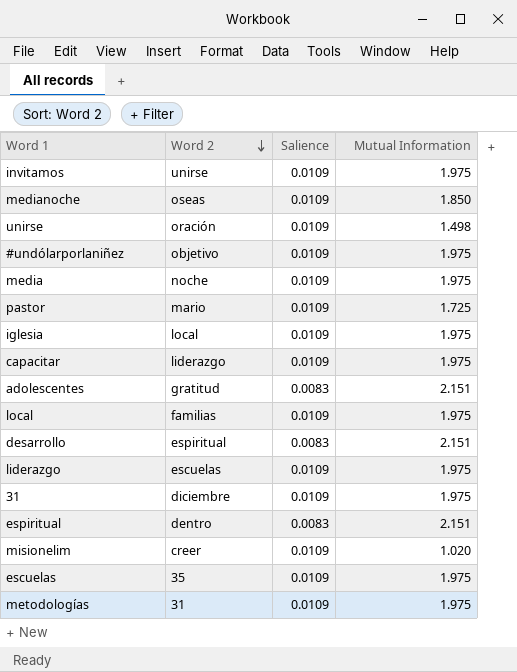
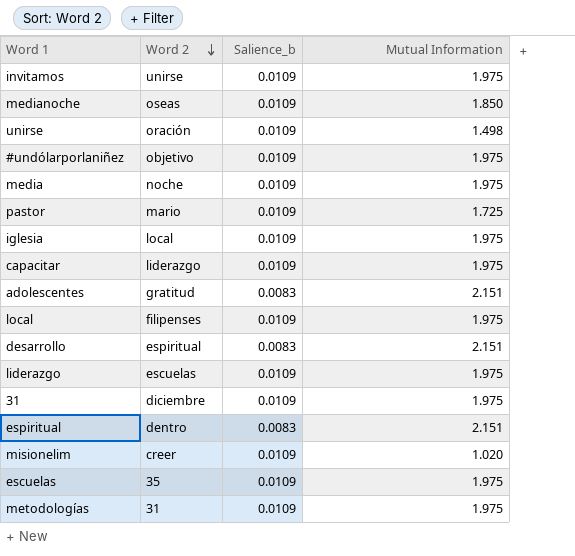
column name: Salience -> Salience_b
local | Word 2: familias -> filipenses

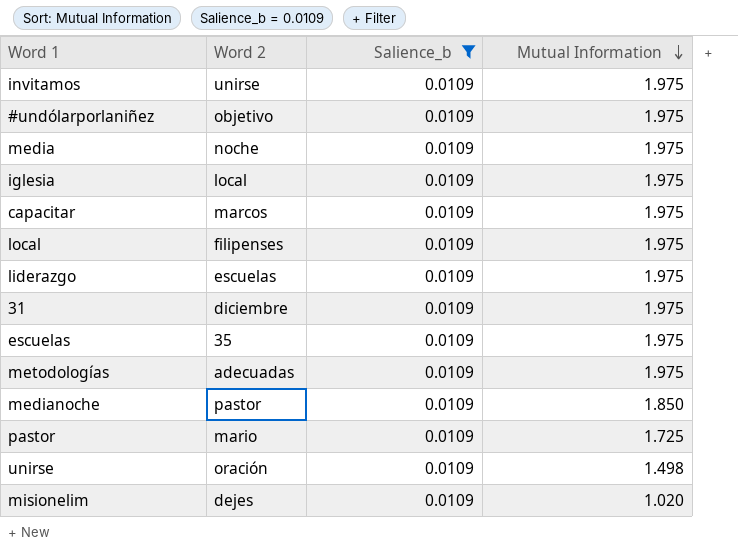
filter: none -> Salience_b = 0.0109
row order: Word 2 descending -> Mutual Information descending
capacitar | Word 2: liderazgo -> marcos
metodologías | Word 2: 31 -> adecuadas
medianoche | Word 2: oseas -> pastor
misionelim | Word 2: creer -> dejes

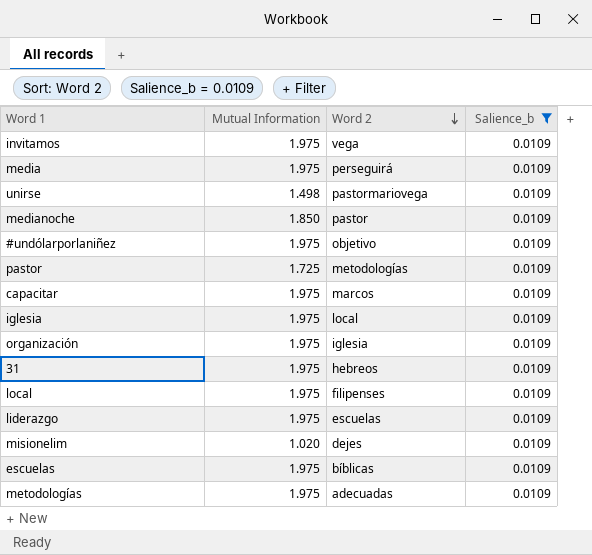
row order: Mutual Information descending -> Word 2 descending
column Mutual Information | position: 4 -> 2
invitamos | Word 2: unirse -> vega
media | Word 2: noche -> perseguirá
unirse | Word 2: oración -> pastormariovega
pastor | Word 2: mario -> metodologías
row organización: none -> 1.975 | iglesia | 0.0109
31 | Word 2: diciembre -> hebreos
escuelas | Word 2: 35 -> bíblicas

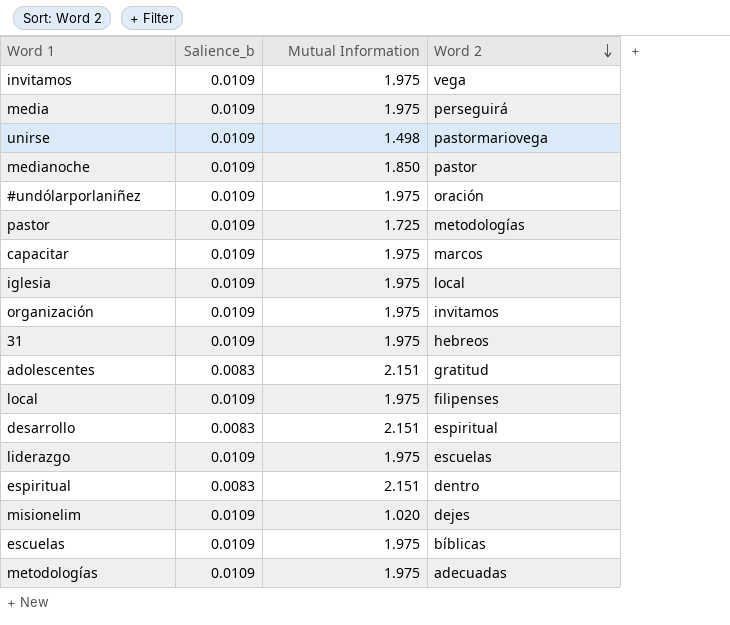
filter: Salience_b = 0.0109 -> none
column Salience_b | position: 4 -> 2
#undólarporlaniñez | Word 2: objetivo -> oración
organización | Word 2: iglesia -> invitamos

